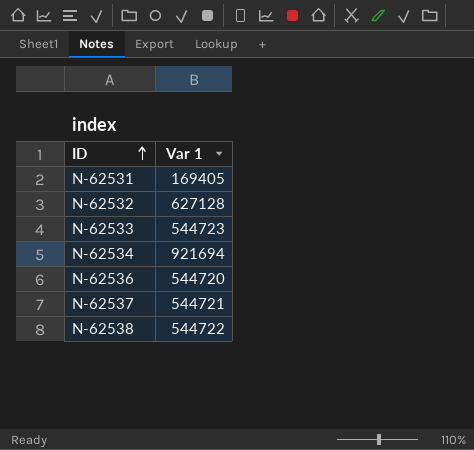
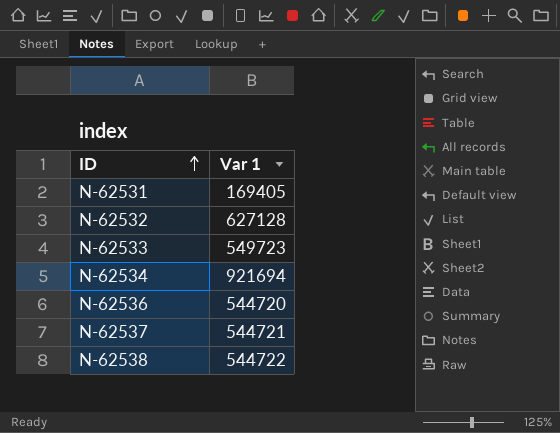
N-62533 | Var 1: 544723 -> 549723

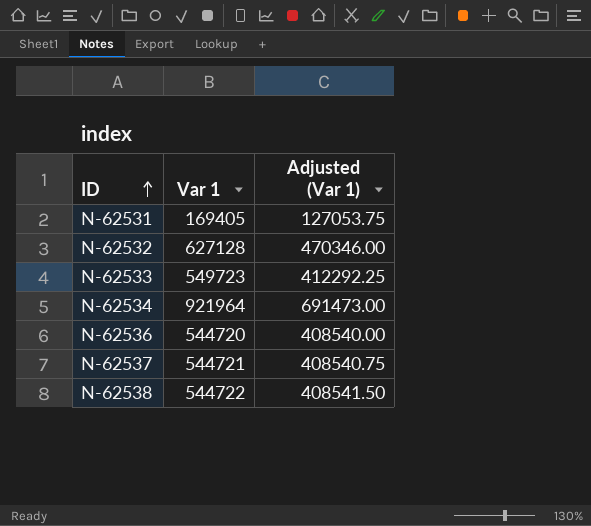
column Adjusted (Var 1) | formula: none -> [Var 1] * 0.75
N-62534 | Var 1: 921694 -> 921964

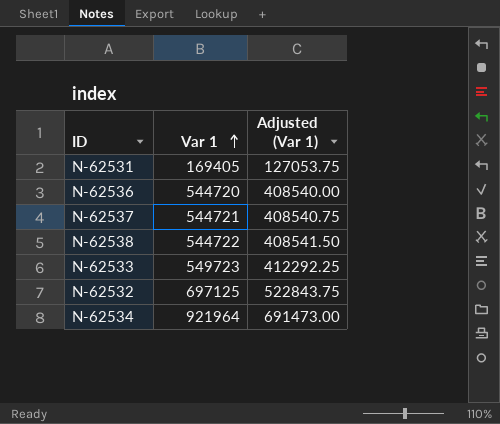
row order: ID ascending -> Var 1 ascending
N-62532 | Var 1: 627128 -> 697125
N-62532 | Adjusted (Var 1): 470346.00 -> 522843.75

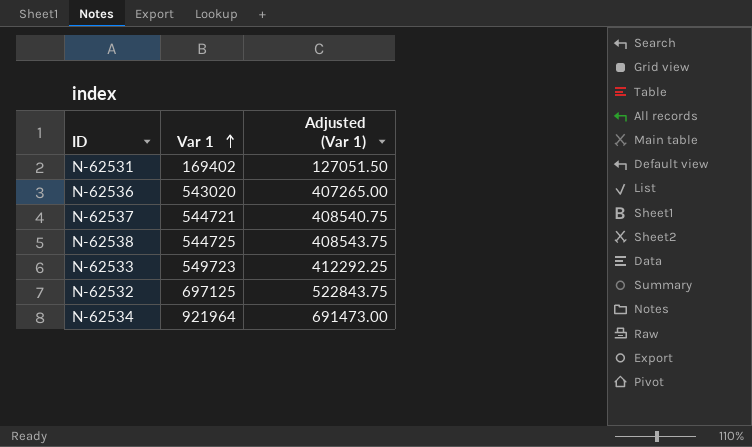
N-62531 | Var 1: 169405 -> 169402
N-62531 | Adjusted (Var 1): 127053.75 -> 127051.50
N-62536 | Var 1: 544720 -> 543020
N-62536 | Adjusted (Var 1): 408540.00 -> 407265.00
N-62538 | Var 1: 544722 -> 544725
N-62538 | Adjusted (Var 1): 408541.50 -> 408543.75

